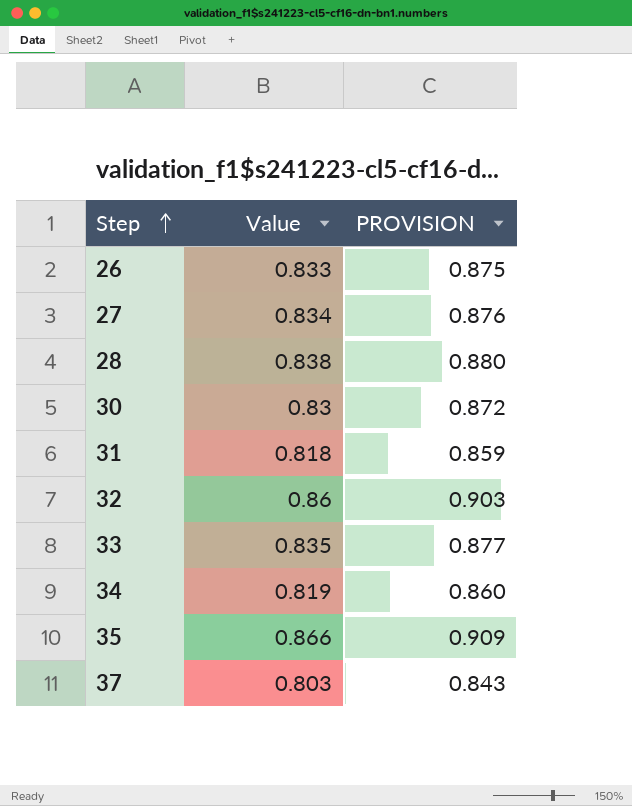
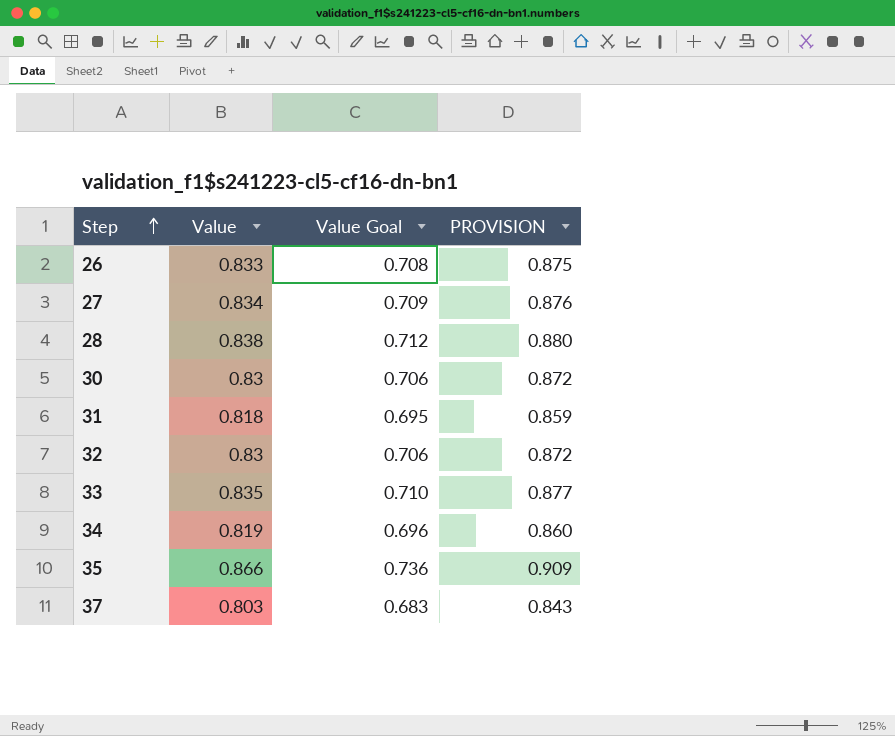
column Value Goal | formula: none -> [Value] * 0.85
32 | Value: 0.86 -> 0.83
32 | PROVISION: 0.903 -> 0.872

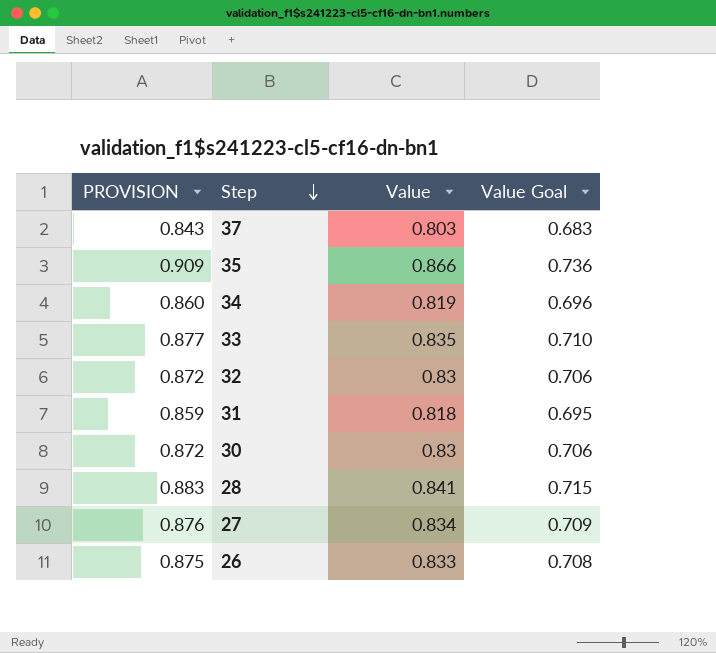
row order: Step ascending -> Step descending
column PROVISION | position: 4 -> 1
28 | PROVISION: 0.880 -> 0.883
28 | Value: 0.838 -> 0.841
28 | Value Goal: 0.712 -> 0.715

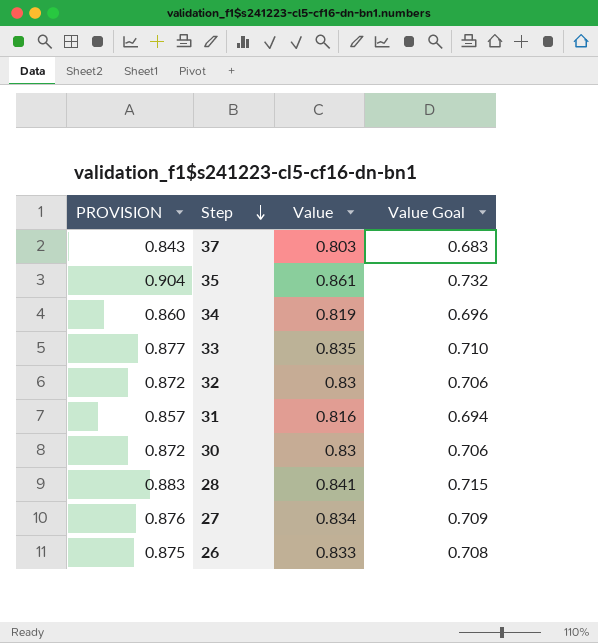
35 | PROVISION: 0.909 -> 0.904
35 | Value: 0.866 -> 0.861
35 | Value Goal: 0.736 -> 0.732
31 | PROVISION: 0.859 -> 0.857
31 | Value: 0.818 -> 0.816
31 | Value Goal: 0.695 -> 0.694

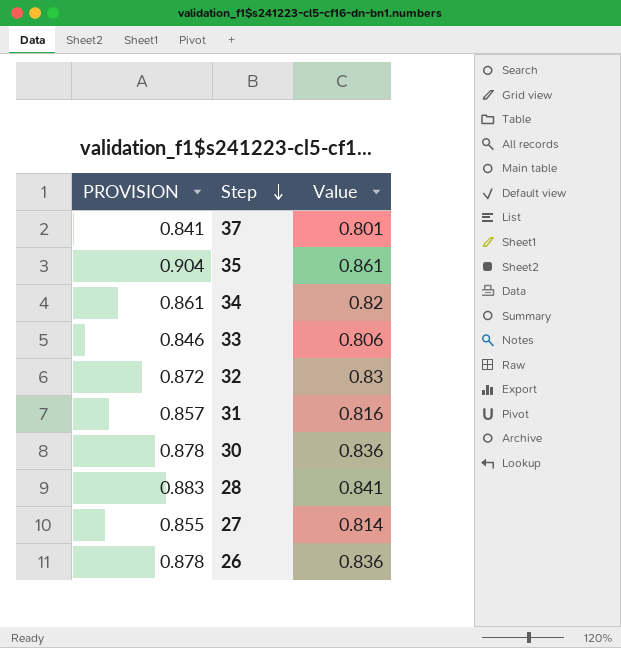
column Value Goal | formula: [Value] * 0.85 -> none
37 | PROVISION: 0.843 -> 0.841
37 | Value: 0.803 -> 0.801
34 | PROVISION: 0.860 -> 0.861
34 | Value: 0.819 -> 0.82
33 | PROVISION: 0.877 -> 0.846
33 | Value: 0.835 -> 0.806
30 | PROVISION: 0.872 -> 0.878
30 | Value: 0.83 -> 0.836
27 | PROVISION: 0.876 -> 0.855
27 | Value: 0.834 -> 0.814
26 | PROVISION: 0.875 -> 0.878
26 | Value: 0.833 -> 0.836

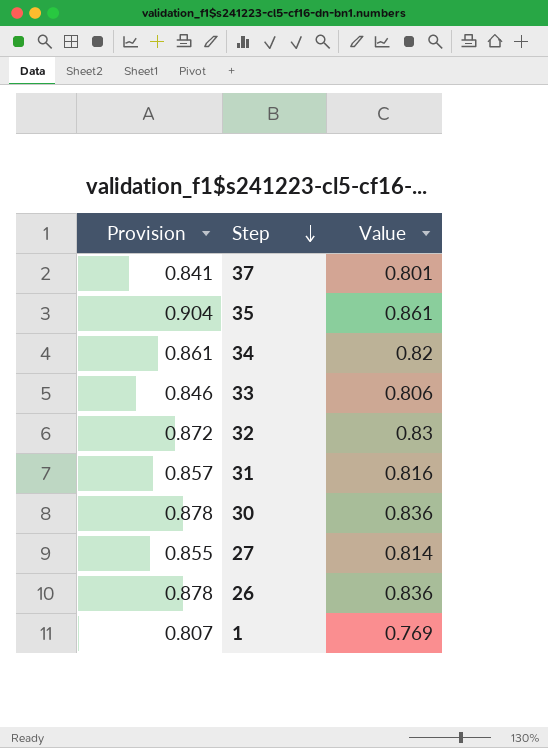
column name: PROVISION -> Provision
row 28: 0.883 | 0.841 -> none
row 1: none -> 0.807 | 0.769

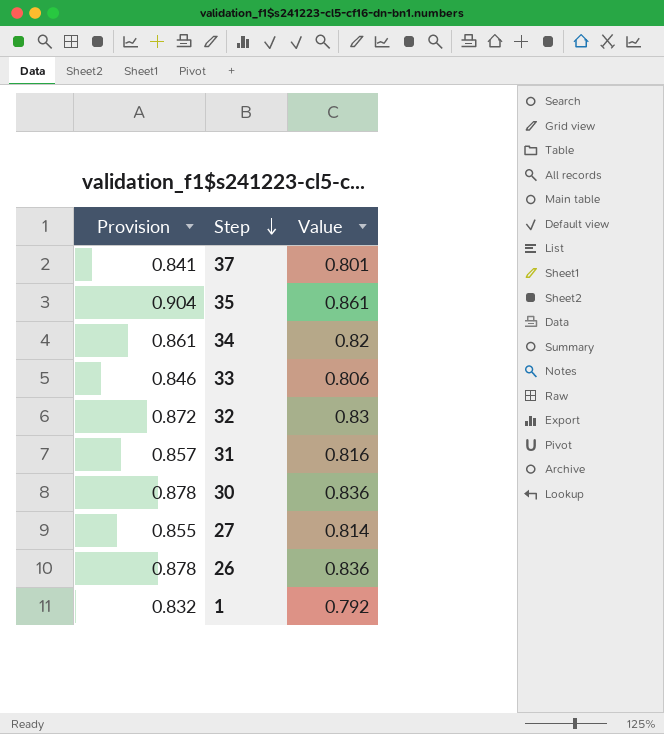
1 | Provision: 0.807 -> 0.832
1 | Value: 0.769 -> 0.792

